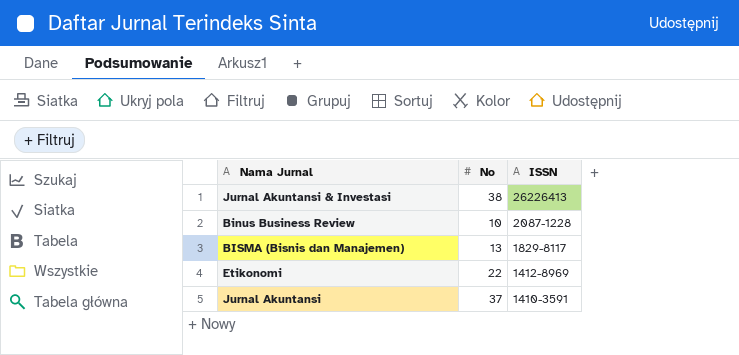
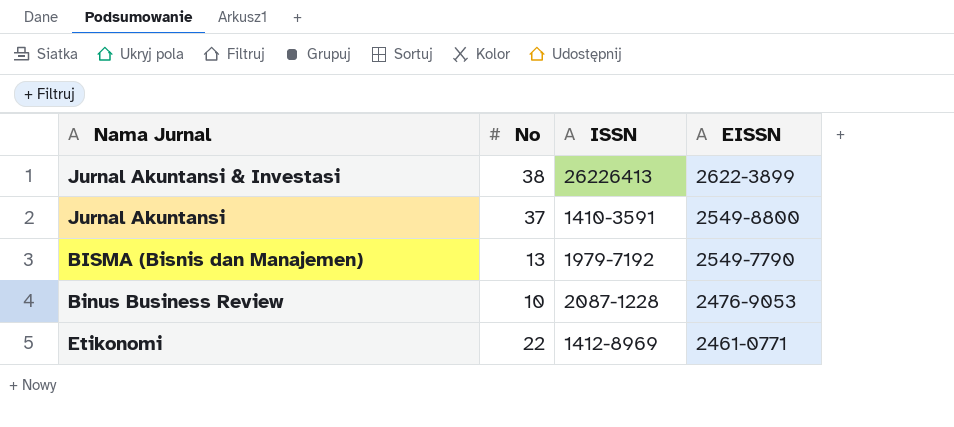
row order: ISSN descending -> EISSN descending
column EISSN | position: none -> 4
BISMA (Bisnis dan Manajemen) | ISSN: 1829-8117 -> 1979-7192

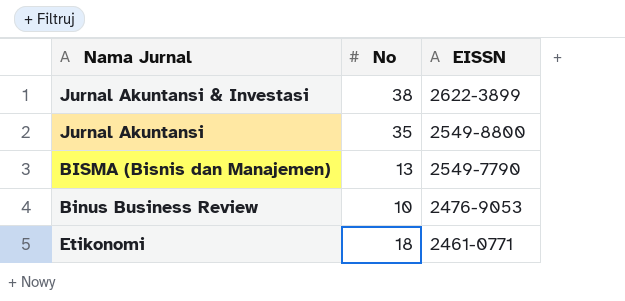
column ISSN | position: 3 -> none
Jurnal Akuntansi | No: 37 -> 35
Etikonomi | No: 22 -> 18

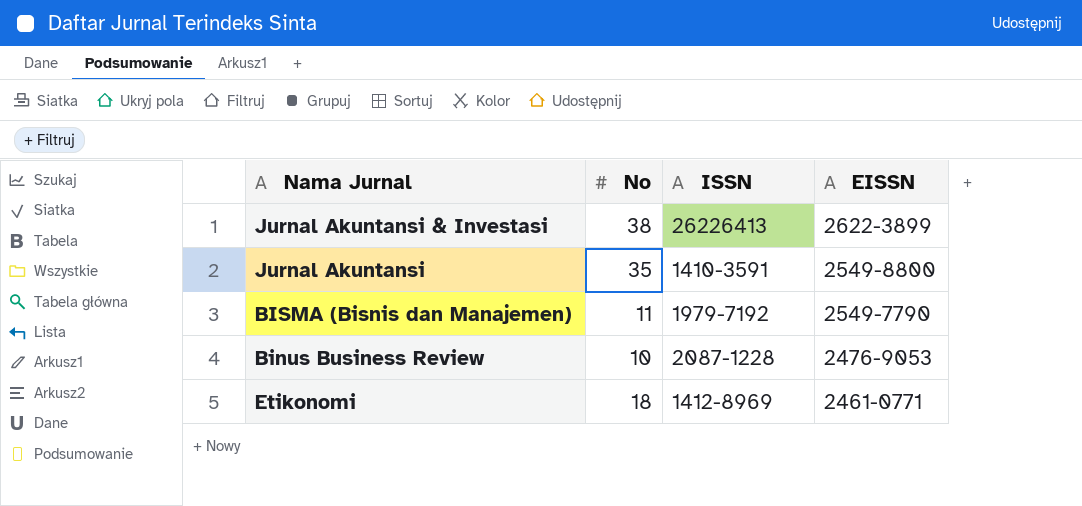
column ISSN | position: none -> 3
BISMA (Bisnis dan Manajemen) | No: 13 -> 11

